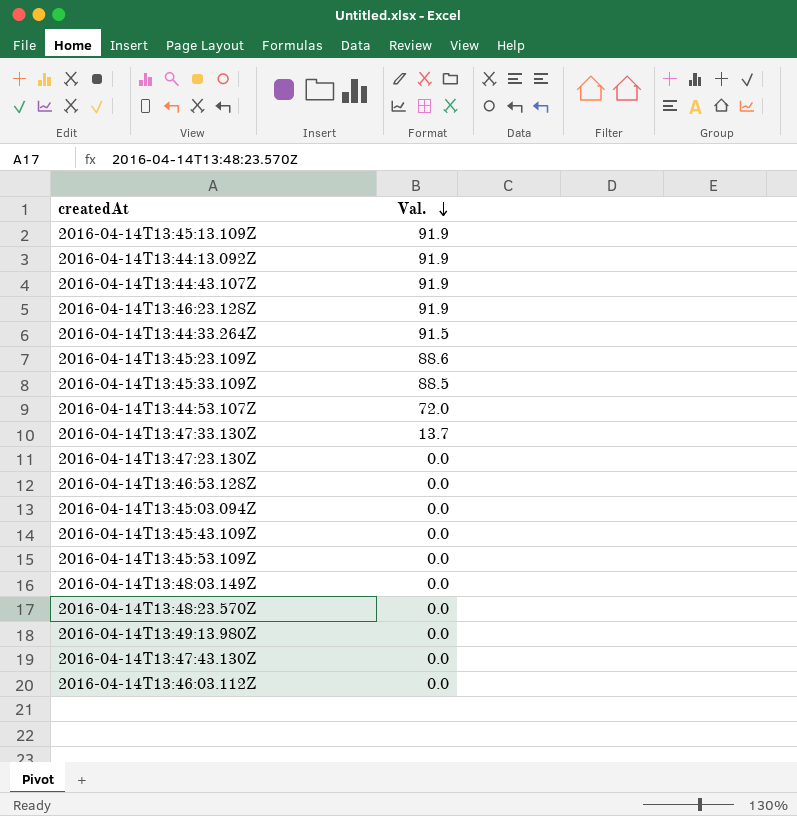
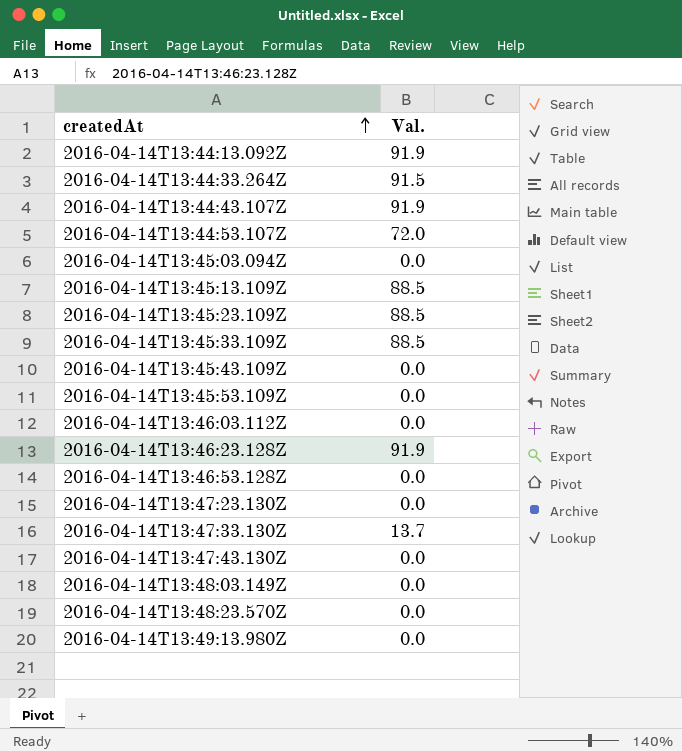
row order: Val. descending -> createdAt ascending
2016-04-14T13:45:13.109Z | Val.: 91.9 -> 88.5
2016-04-14T13:45:23.109Z | Val.: 88.6 -> 88.5

